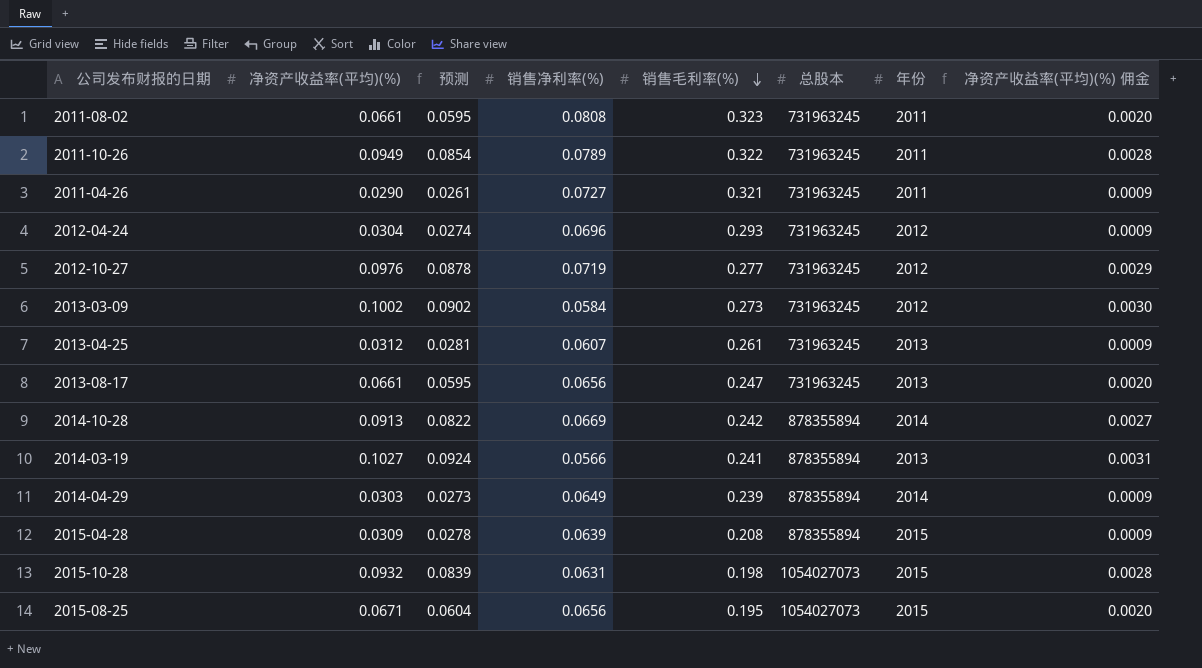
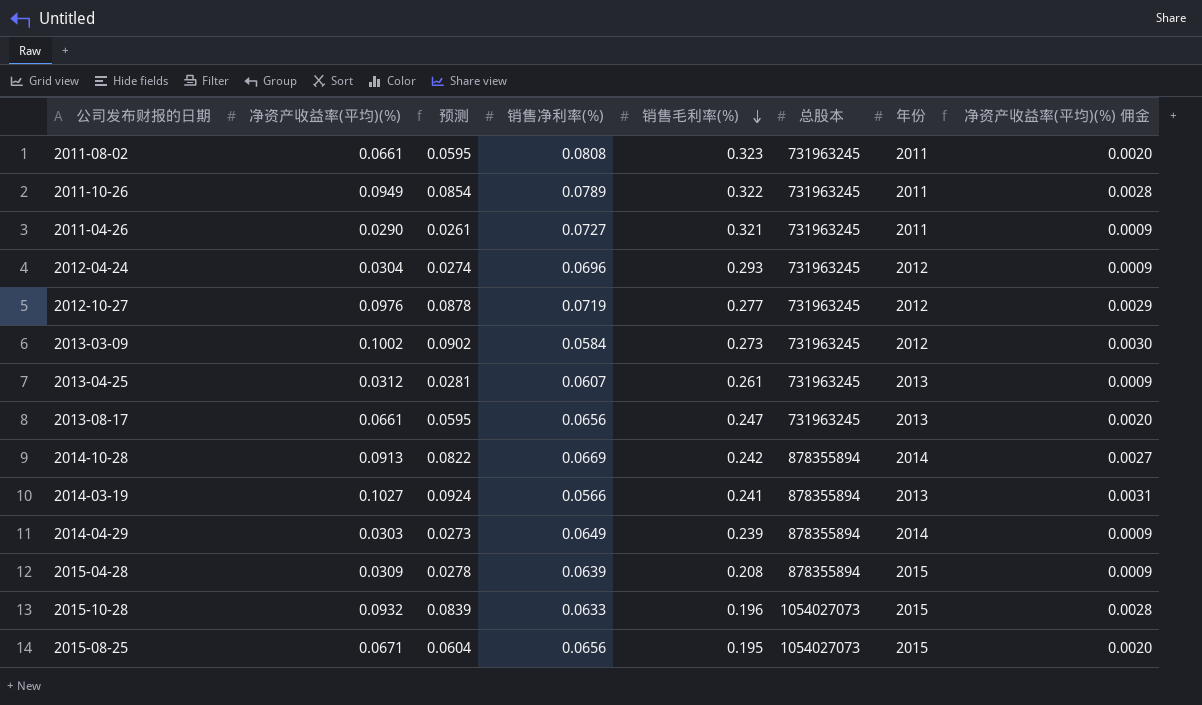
2015-10-28 | 销售净利率(%): 0.0631 -> 0.0633
2015-10-28 | 销售毛利率(%): 0.198 -> 0.196

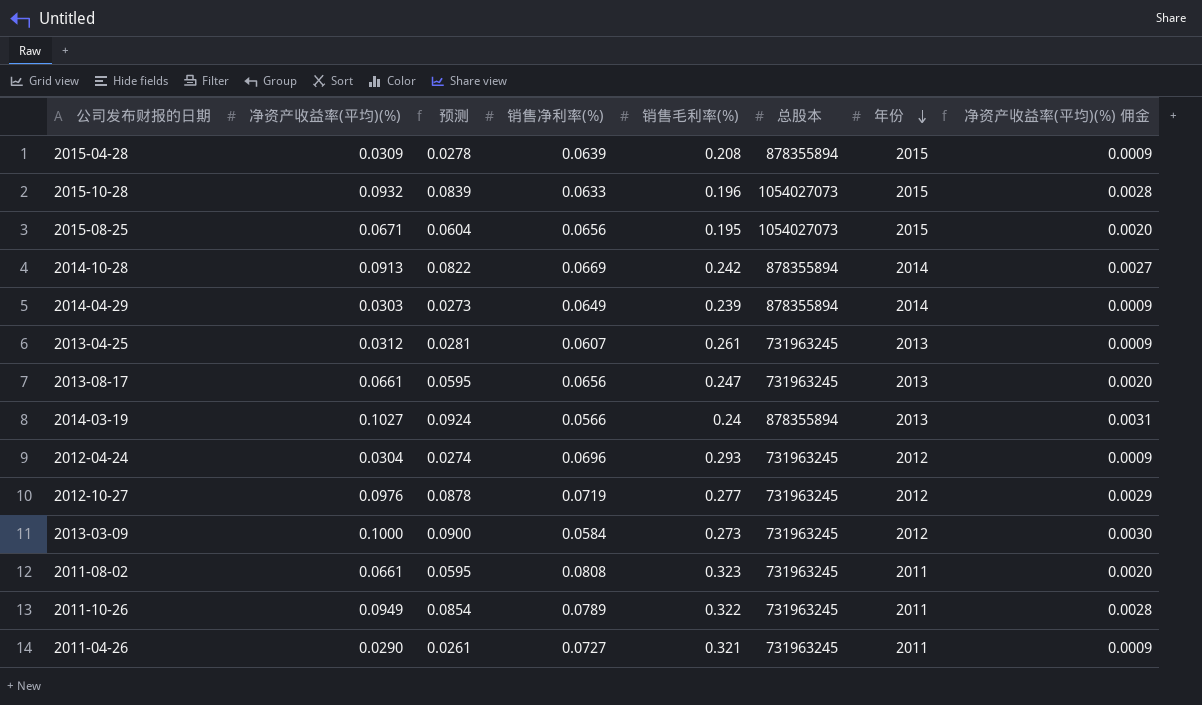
row order: 销售毛利率(%) descending -> 年份 descending
2014-03-19 | 销售毛利率(%): 0.241 -> 0.24
2013-03-09 | 净资产收益率(平均)(%): 0.1002 -> 0.1000
2013-03-09 | 预测: 0.0902 -> 0.0900

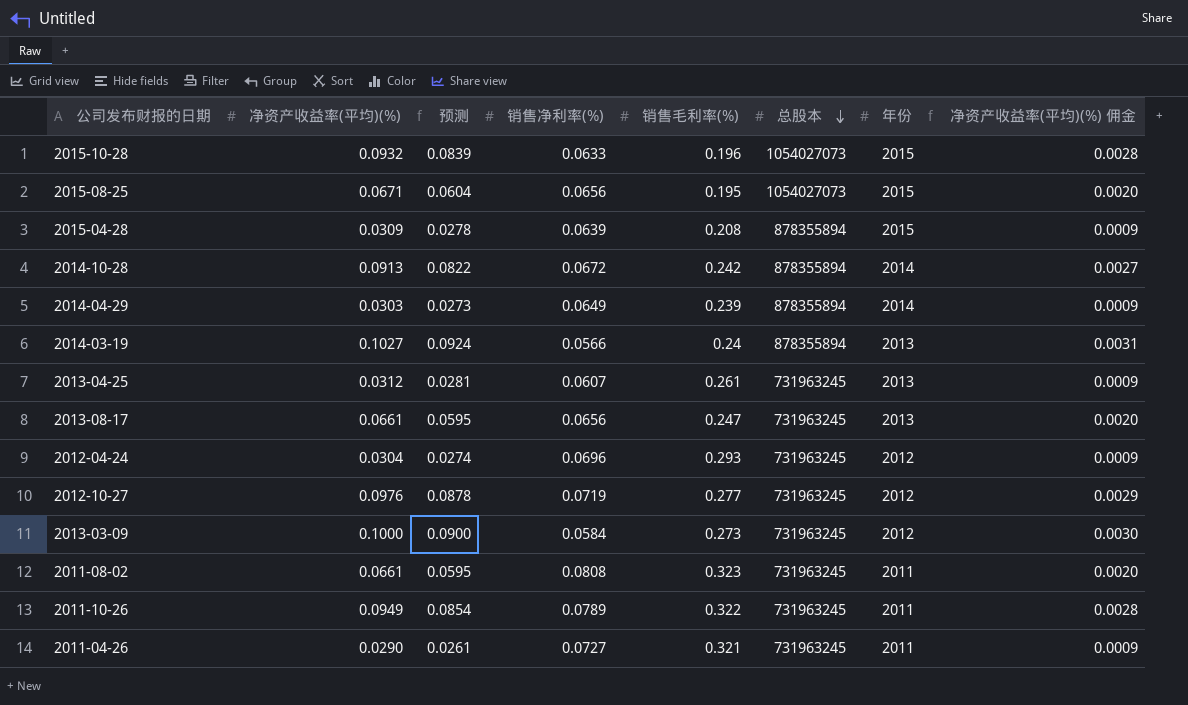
row order: 年份 descending -> 总股本 descending
2014-10-28 | 销售净利率(%): 0.0669 -> 0.0672

